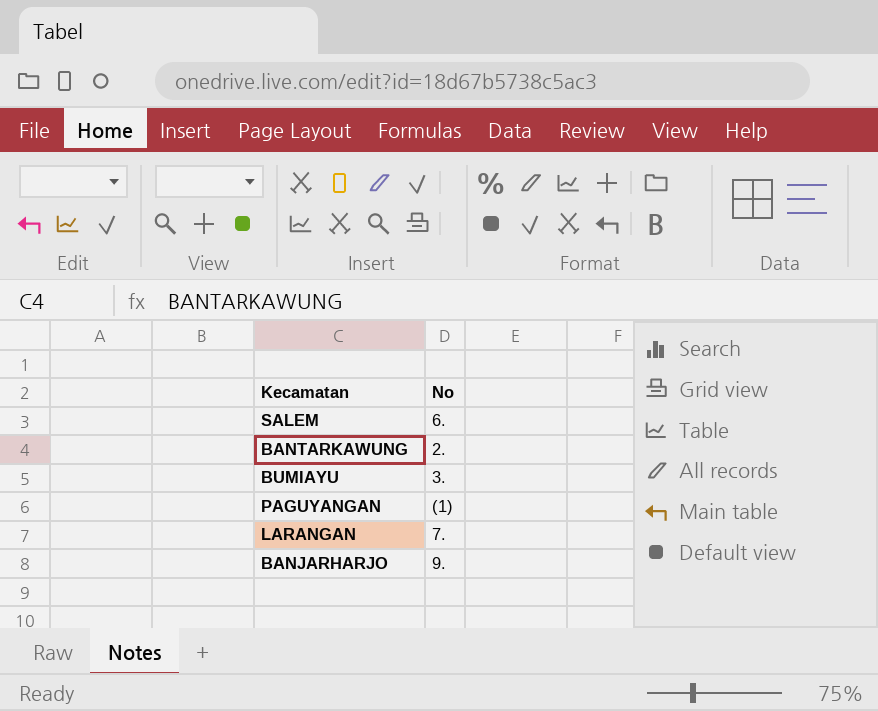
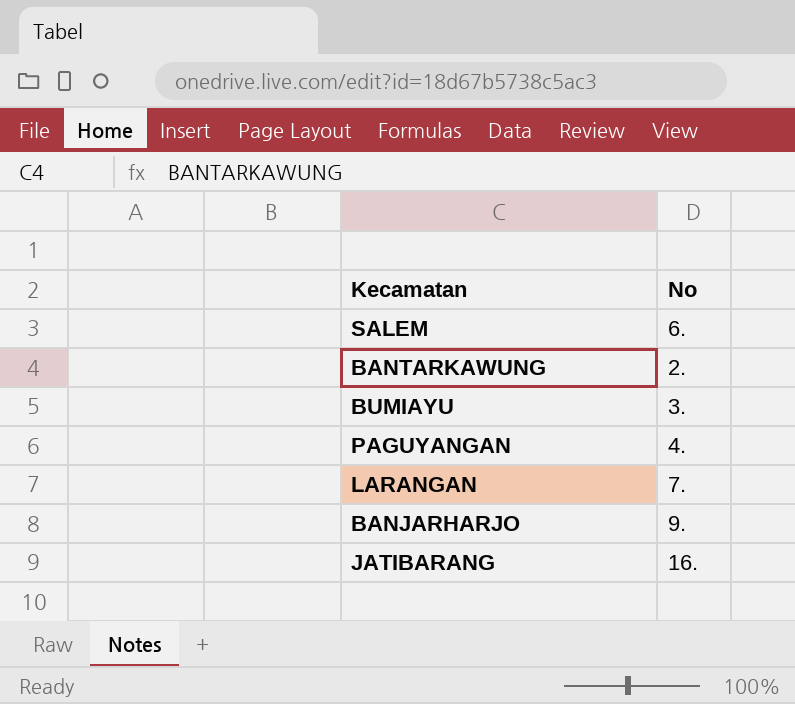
PAGUYANGAN | No: (1) -> 4.
row JATIBARANG: none -> 16.

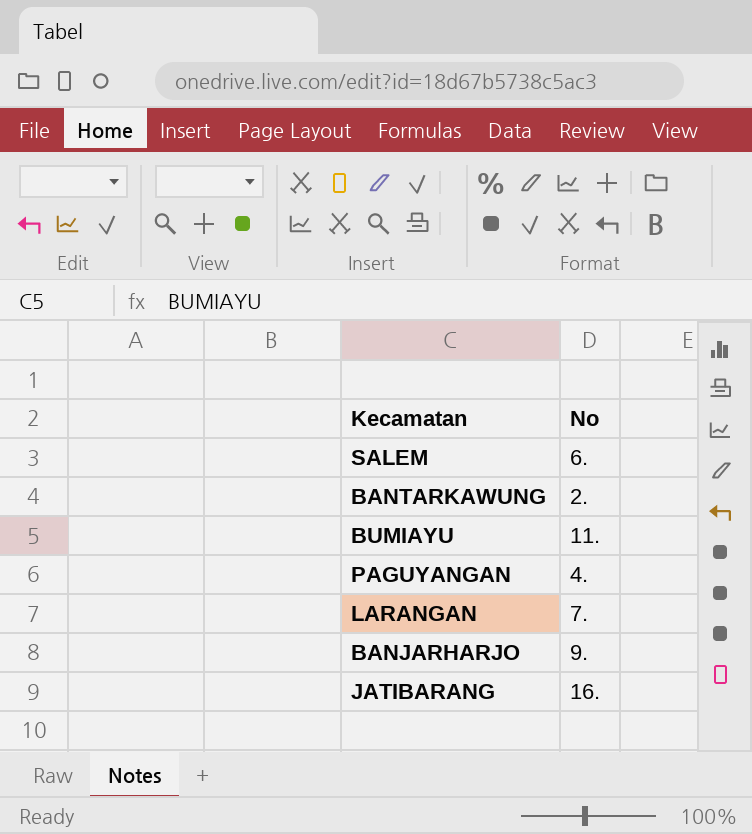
BUMIAYU | No: 3. -> 11.

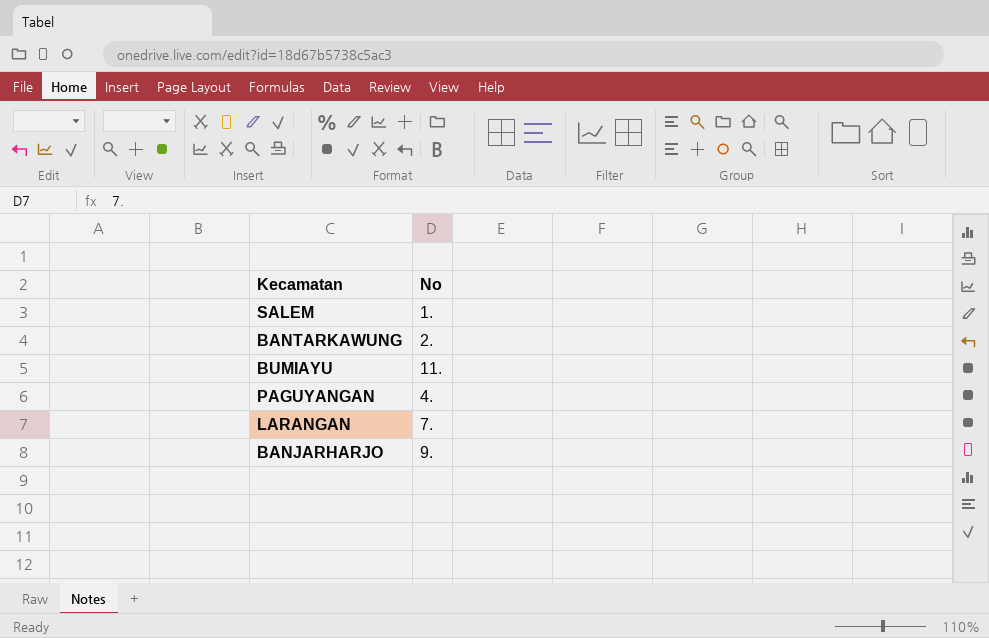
row JATIBARANG: 16. -> none
SALEM | No: 6. -> 1.

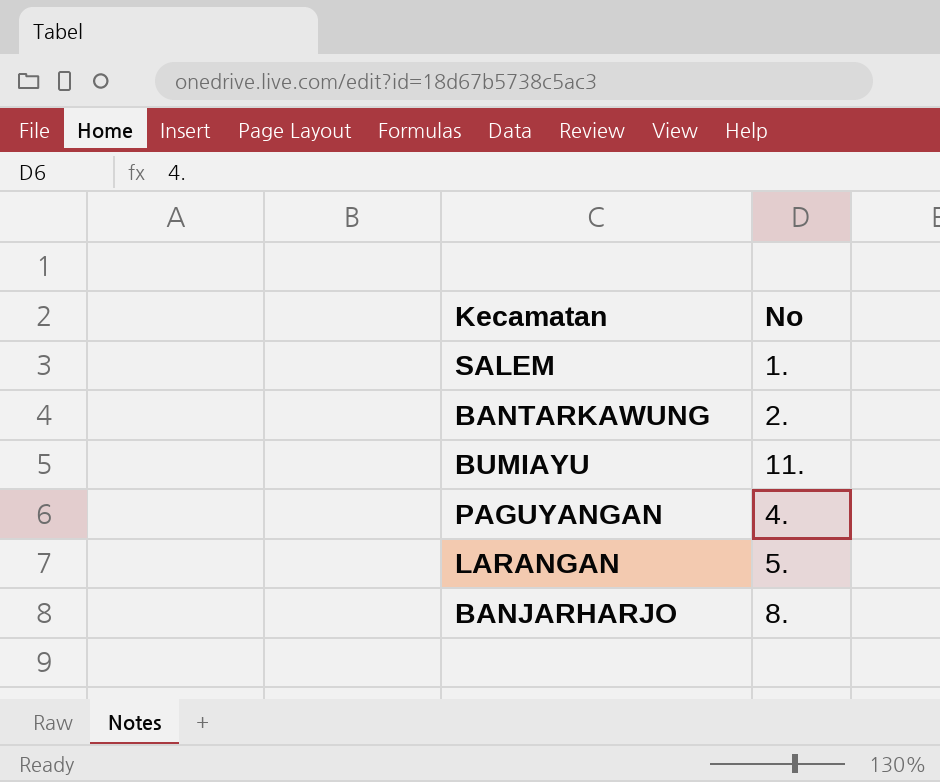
LARANGAN | No: 7. -> 5.
BANJARHARJO | No: 9. -> 8.

